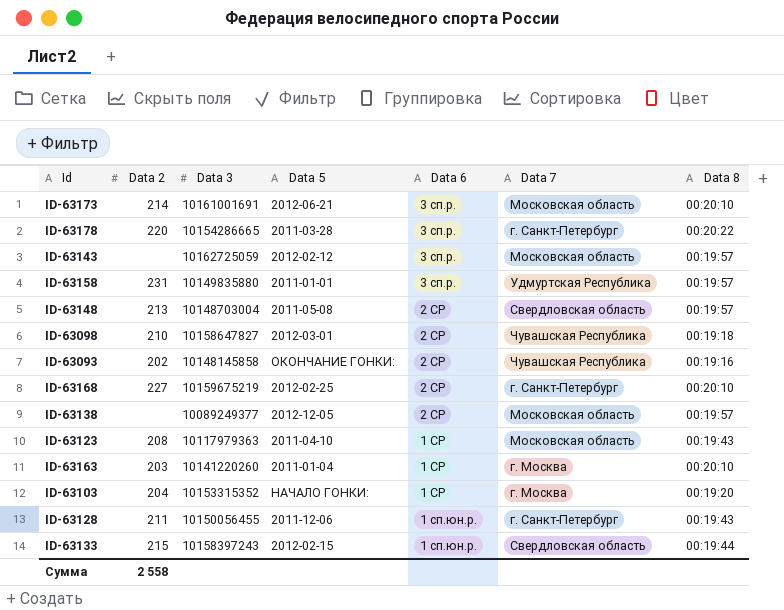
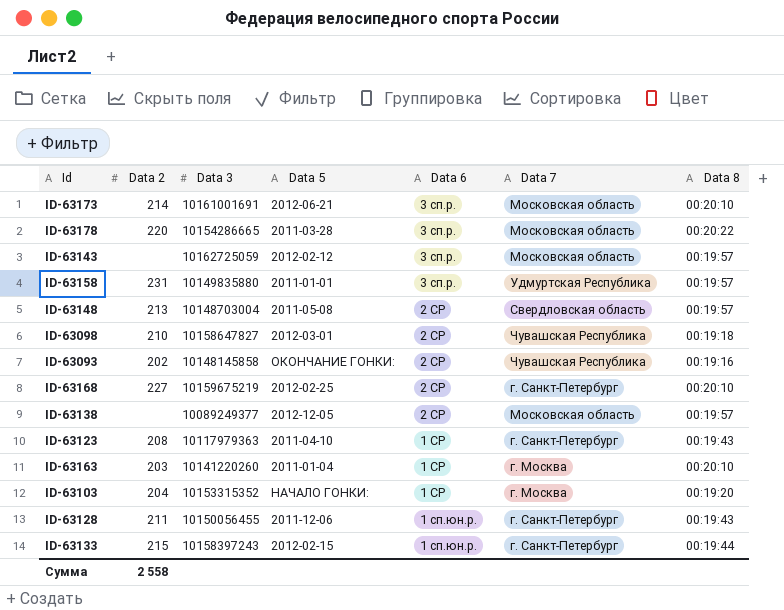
ID-63178 | Data 7: г. Санкт-Петербург -> Московская область
ID-63123 | Data 7: Московская область -> г. Санкт-Петербург
ID-63133 | Data 7: Свердловская область -> г. Санкт-Петербург

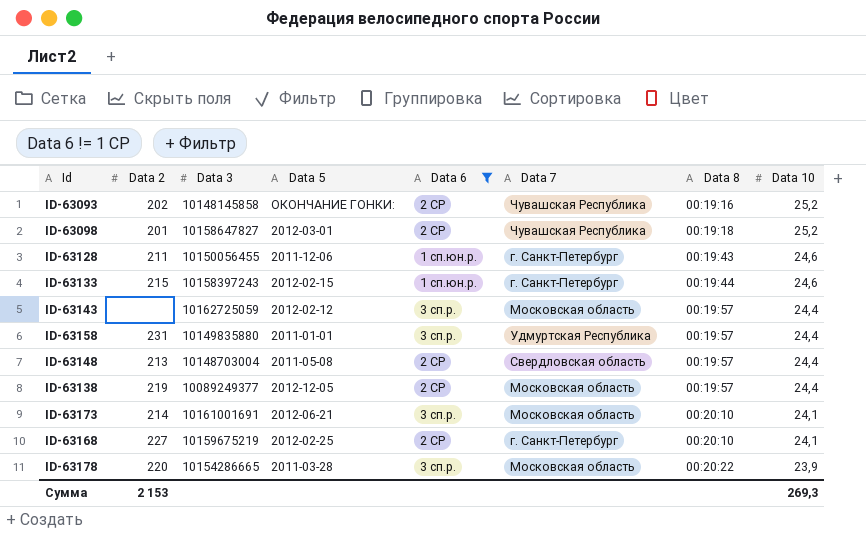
filter: none -> Data 6 != 1 СР
row order: Data 6 descending -> Data 8 ascending
column Data 10 | position: none -> 8
ID-63098 | Data 2: 210 -> 201
ID-63138 | Data 2: none -> 219
Сумма | Data 2: 2 558 -> 2 153

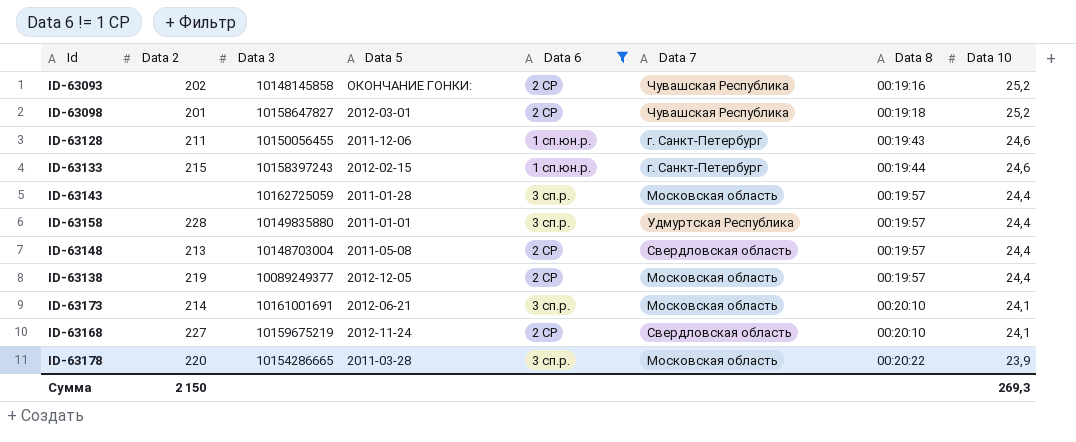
ID-63143 | Data 5: 2012-02-12 -> 2011-01-28
ID-63158 | Data 2: 231 -> 228
ID-63168 | Data 5: 2012-02-25 -> 2012-11-24
ID-63168 | Data 7: г. Санкт-Петербург -> Свердловская область
Сумма | Data 2: 2 153 -> 2 150

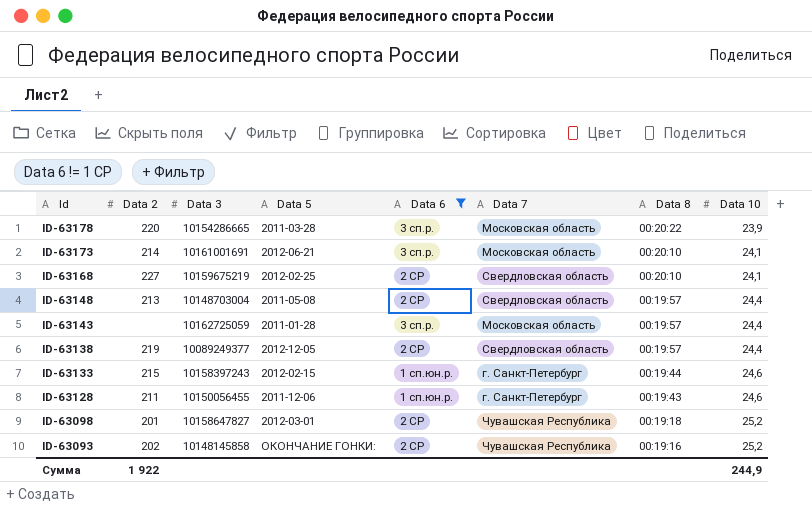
row order: Data 8 ascending -> Id descending
row ID-63158: 228 | 10149835880 | 2011-01-01 | 3 сп.р. | Удмуртская Республика | 00:19:57 | 24,4 -> none
ID-63168 | Data 5: 2012-11-24 -> 2012-02-25
ID-63138 | Data 7: Московская область -> Свердловская область
Сумма | Data 2: 2 150 -> 1 922
Сумма | Data 10: 269,3 -> 244,9

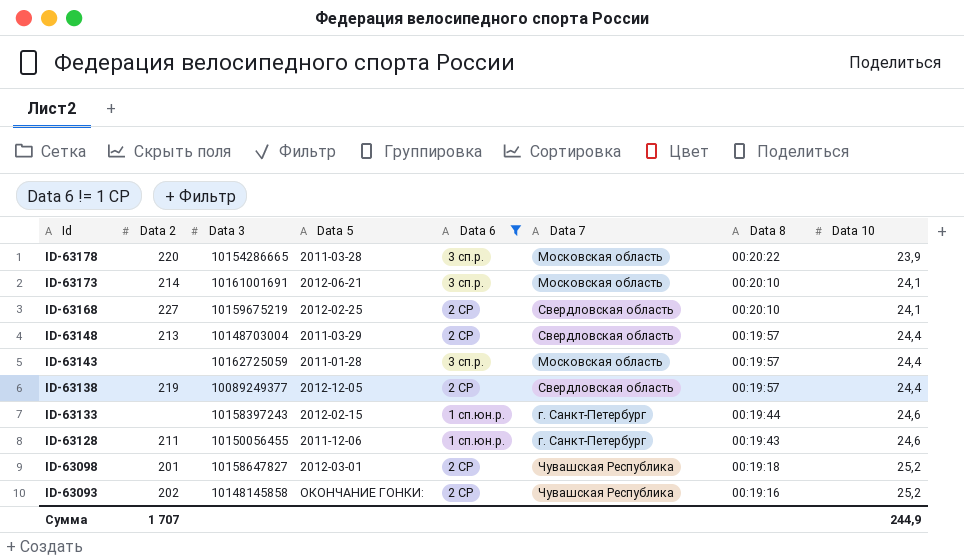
ID-63148 | Data 5: 2011-05-08 -> 2011-03-29
ID-63133 | Data 2: 215 -> none
Сумма | Data 2: 1 922 -> 1 707

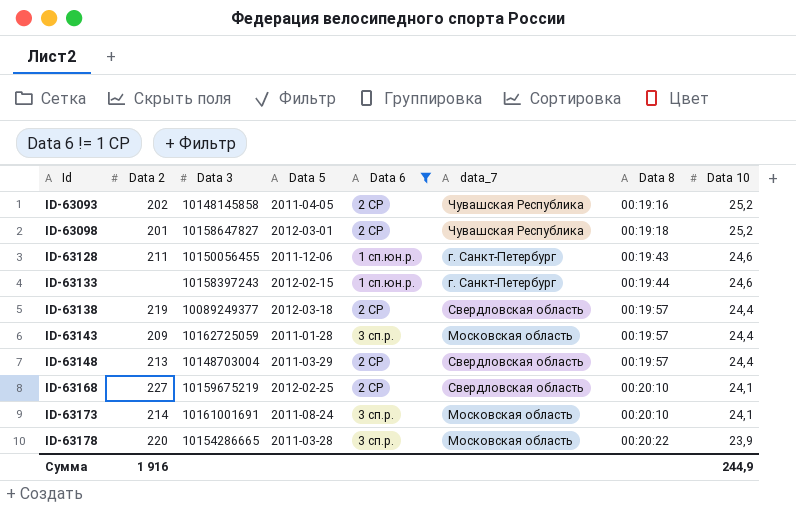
row order: Id descending -> Id ascending
column name: Data 7 -> data_7
ID-63093 | Data 5: ОКОНЧАНИЕ ГОНКИ: -> 2011-04-05
ID-63138 | Data 5: 2012-12-05 -> 2012-03-18
ID-63143 | Data 2: none -> 209
ID-63173 | Data 5: 2012-06-21 -> 2011-08-24
Сумма | Data 2: 1 707 -> 1 916

